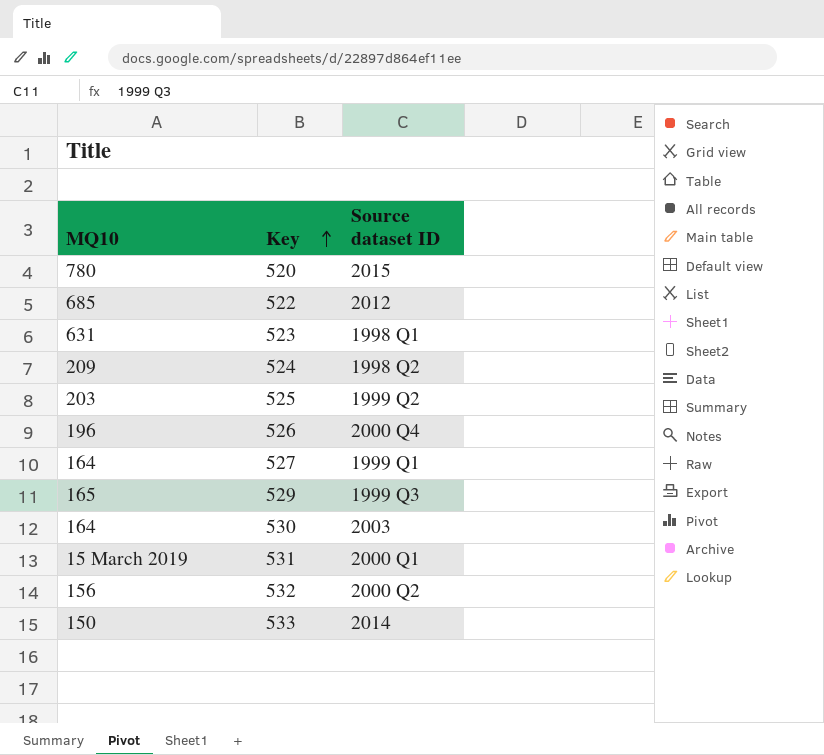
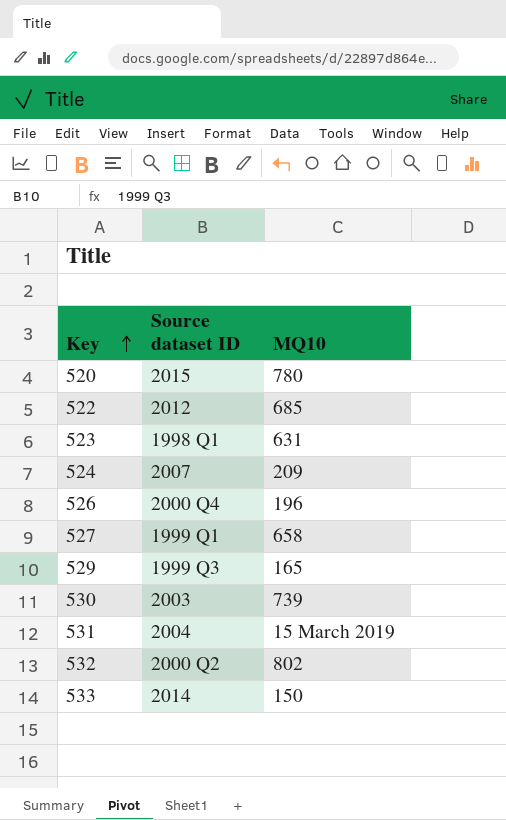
column MQ10 | position: 1 -> 3
row 525: 203 | 1999 Q2 -> none
524 | Source dataset ID: 1998 Q2 -> 2007
527 | MQ10: 164 -> 658
530 | MQ10: 164 -> 739
531 | Source dataset ID: 2000 Q1 -> 2004
532 | MQ10: 156 -> 802

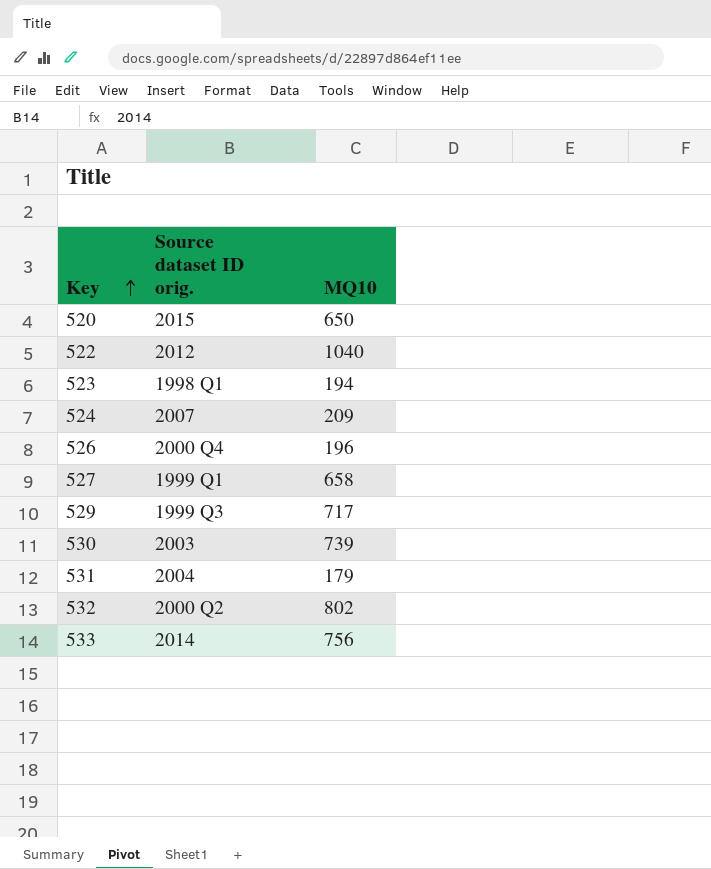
column name: Source dataset ID -> Source dataset ID orig.
520 | MQ10: 780 -> 650
522 | MQ10: 685 -> 1040
523 | MQ10: 631 -> 194
529 | MQ10: 165 -> 717
531 | MQ10: 15 March 2019 -> 179
533 | MQ10: 150 -> 756

